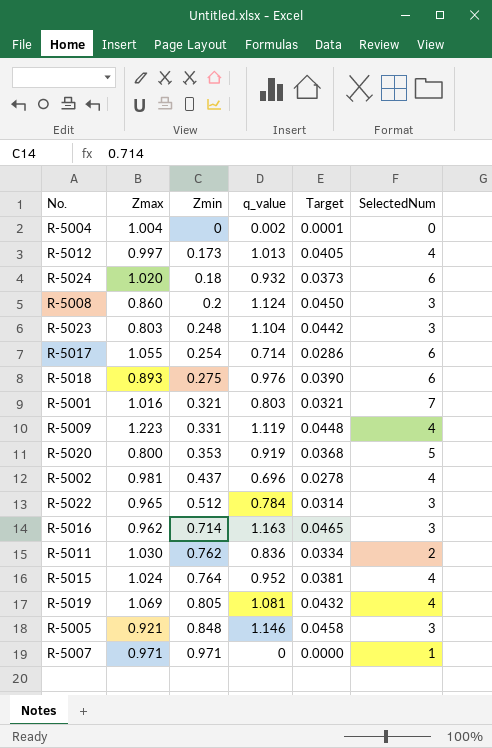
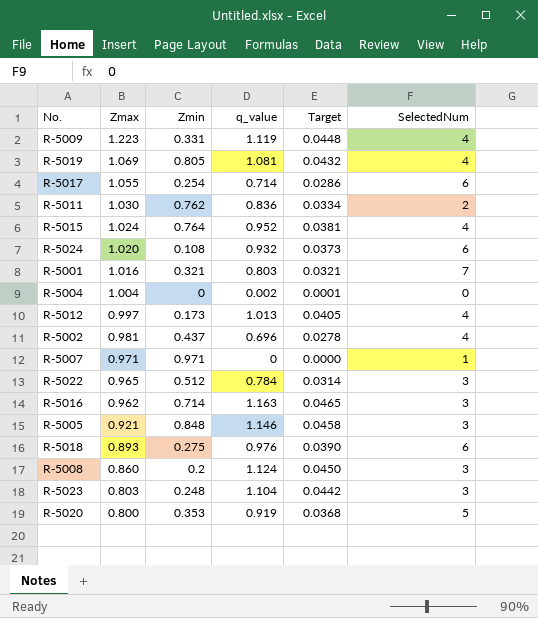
row order: Zmin ascending -> Zmax descending
R-5024 | Zmin: 0.18 -> 0.108

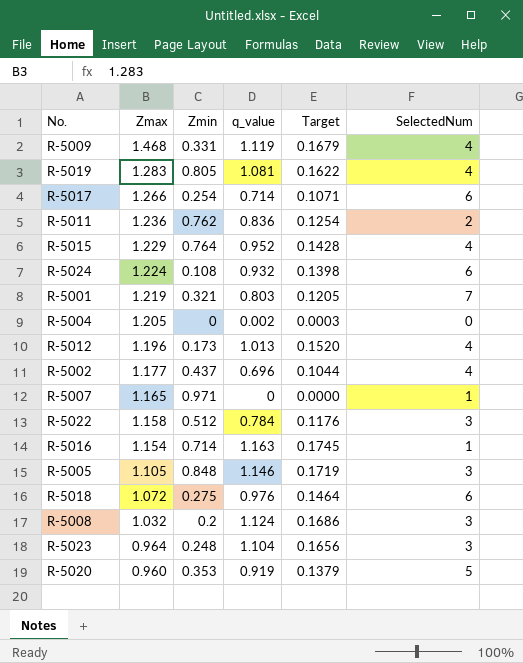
column Target | formula: [q_value] * 0.04 -> [q_value] * 0.15
R-5009 | Zmax: 1.223 -> 1.468
R-5019 | Zmax: 1.069 -> 1.283
R-5017 | Zmax: 1.055 -> 1.266
R-5011 | Zmax: 1.030 -> 1.236
R-5015 | Zmax: 1.024 -> 1.229
R-5024 | Zmax: 1.020 -> 1.224
R-5001 | Zmax: 1.016 -> 1.219
R-5004 | Zmax: 1.004 -> 1.205
R-5012 | Zmax: 0.997 -> 1.196
R-5002 | Zmax: 0.981 -> 1.177
R-5007 | Zmax: 0.971 -> 1.165
R-5022 | Zmax: 0.965 -> 1.158
R-5016 | Zmax: 0.962 -> 1.154
R-5016 | SelectedNum: 3 -> 1
R-5005 | Zmax: 0.921 -> 1.105
R-5018 | Zmax: 0.893 -> 1.072
R-5008 | Zmax: 0.860 -> 1.032
R-5023 | Zmax: 0.803 -> 0.964
R-5020 | Zmax: 0.800 -> 0.960

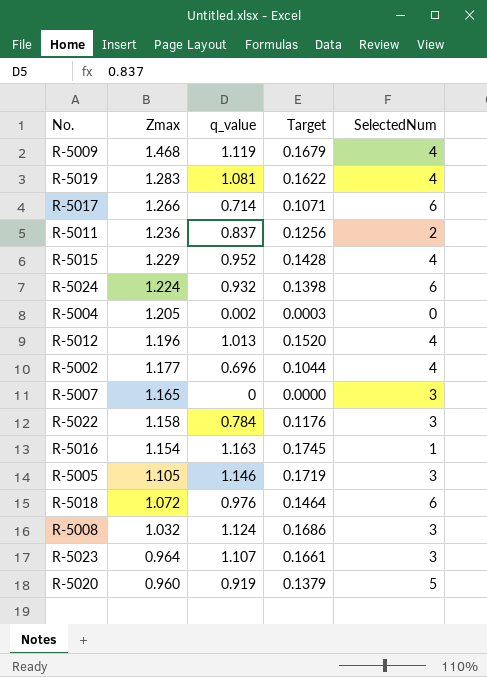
column Zmin | position: 3 -> none
row R-5001: 1.219 | 0.321 | 0.803 | 0.1205 | 7 -> none
R-5011 | q_value: 0.836 -> 0.837
R-5011 | Target: 0.1254 -> 0.1256
R-5007 | SelectedNum: 1 -> 3
R-5023 | q_value: 1.104 -> 1.107
R-5023 | Target: 0.1656 -> 0.1661

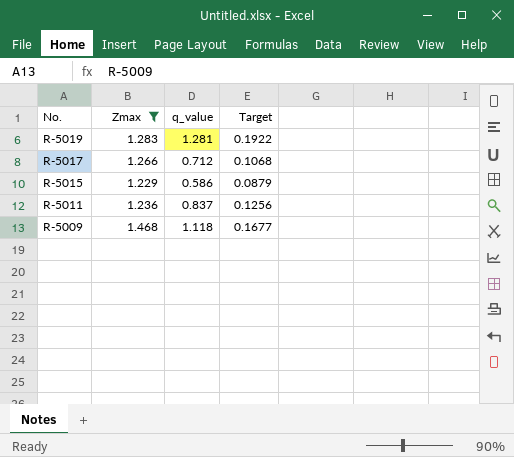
filter: none -> Zmax >= 1.229
row order: Zmax descending -> No. descending
column SelectedNum | position: 5 -> none
R-5019 | q_value: 1.081 -> 1.281
R-5019 | Target: 0.1622 -> 0.1922
R-5017 | q_value: 0.714 -> 0.712
R-5017 | Target: 0.1071 -> 0.1068
R-5015 | q_value: 0.952 -> 0.586
R-5015 | Target: 0.1428 -> 0.0879
R-5009 | q_value: 1.119 -> 1.118
R-5009 | Target: 0.1679 -> 0.1677

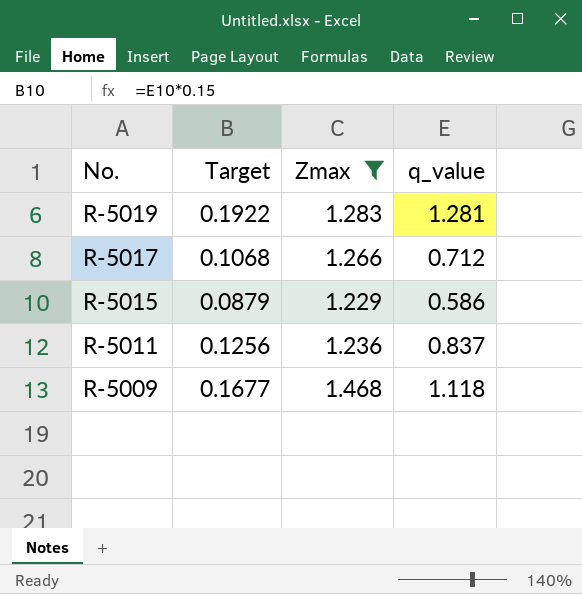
column Target | position: 4 -> 2

